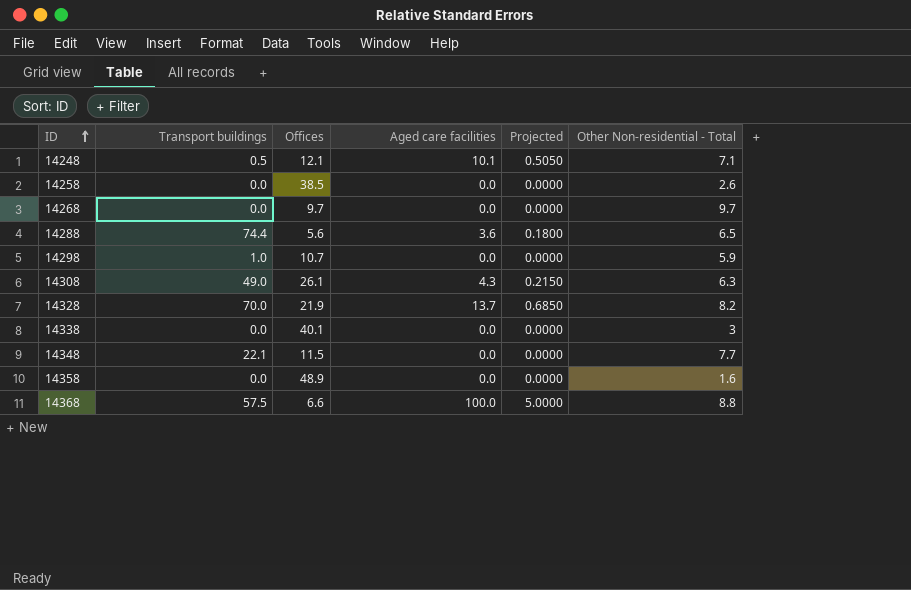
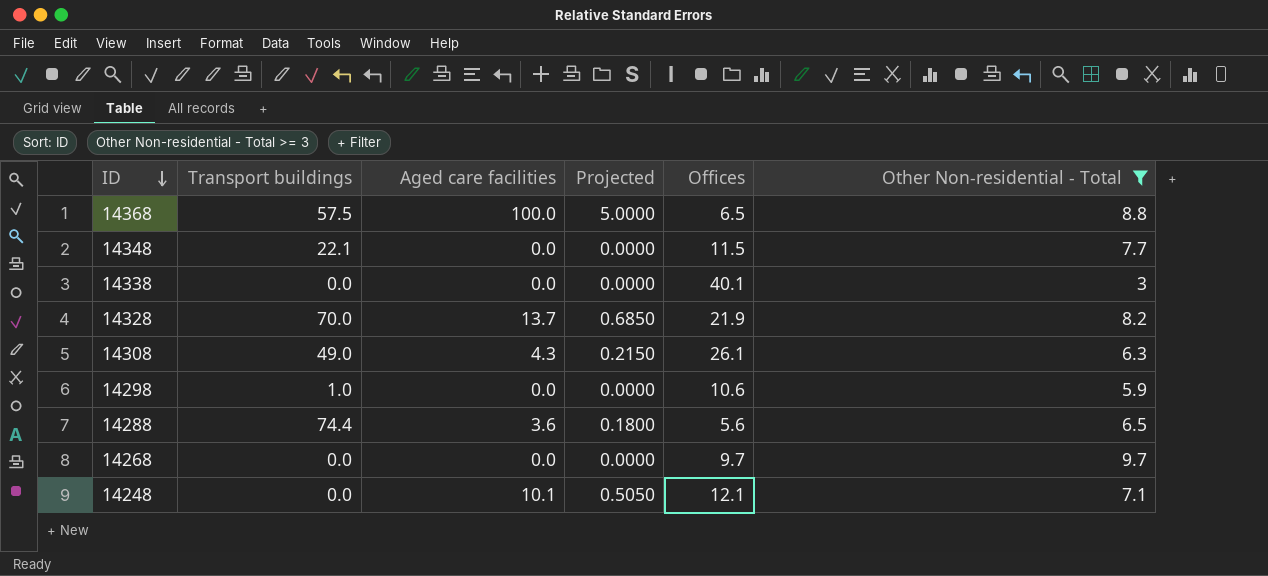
filter: none -> Other Non-residential - Total >= 3
row order: ID ascending -> ID descending
column Offices | position: 3 -> 5
14368 | Offices: 6.6 -> 6.5
14298 | Offices: 10.7 -> 10.6
14248 | Transport buildings: 0.5 -> 0.0

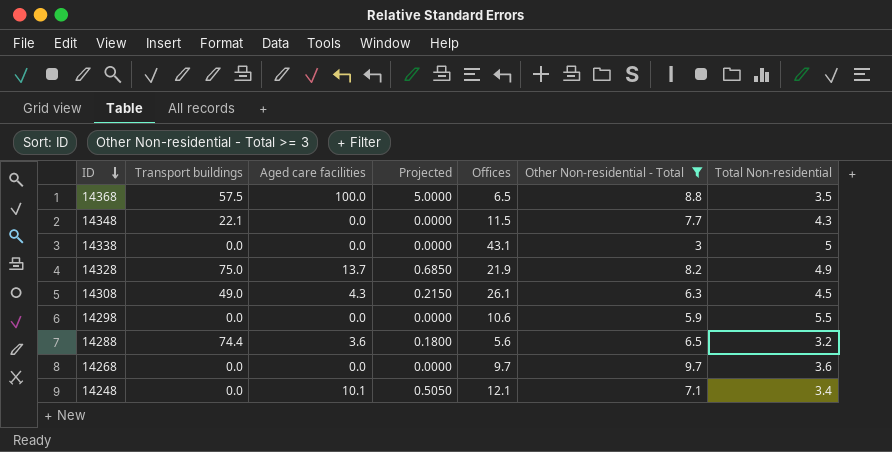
column Total Non-residential | position: none -> 7
14338 | Offices: 40.1 -> 43.1
14328 | Transport buildings: 70.0 -> 75.0
14298 | Transport buildings: 1.0 -> 0.0

